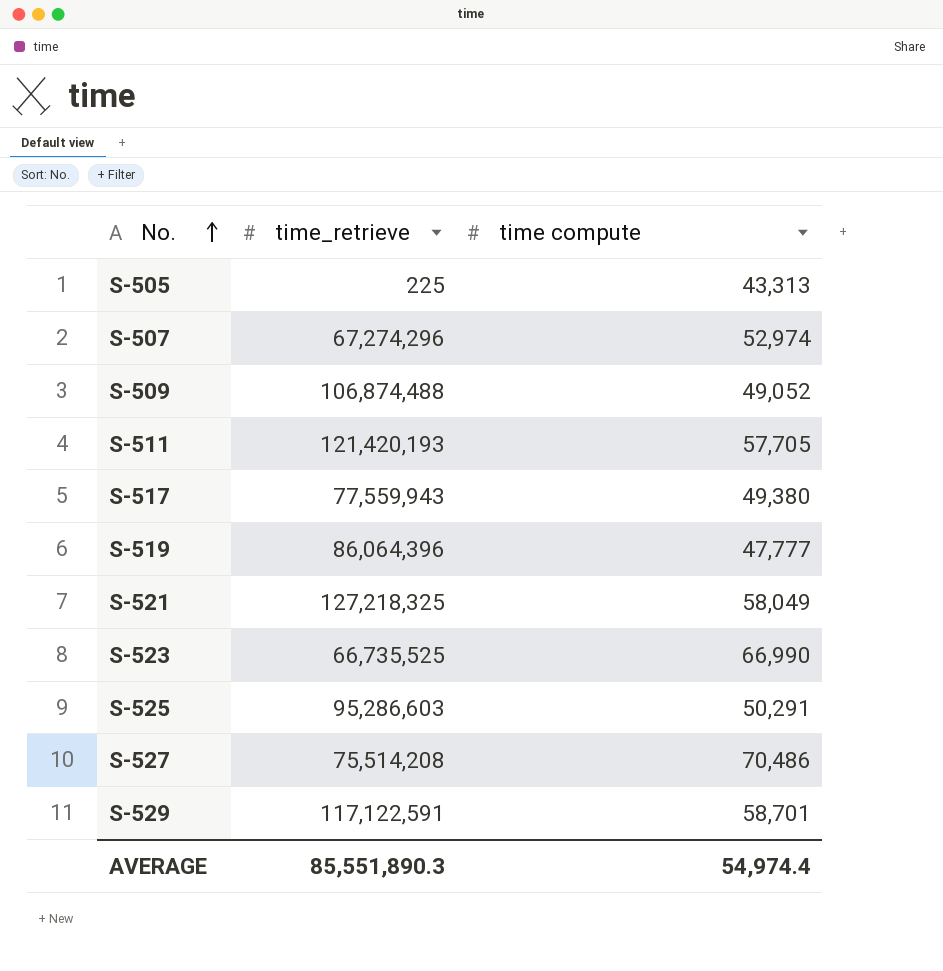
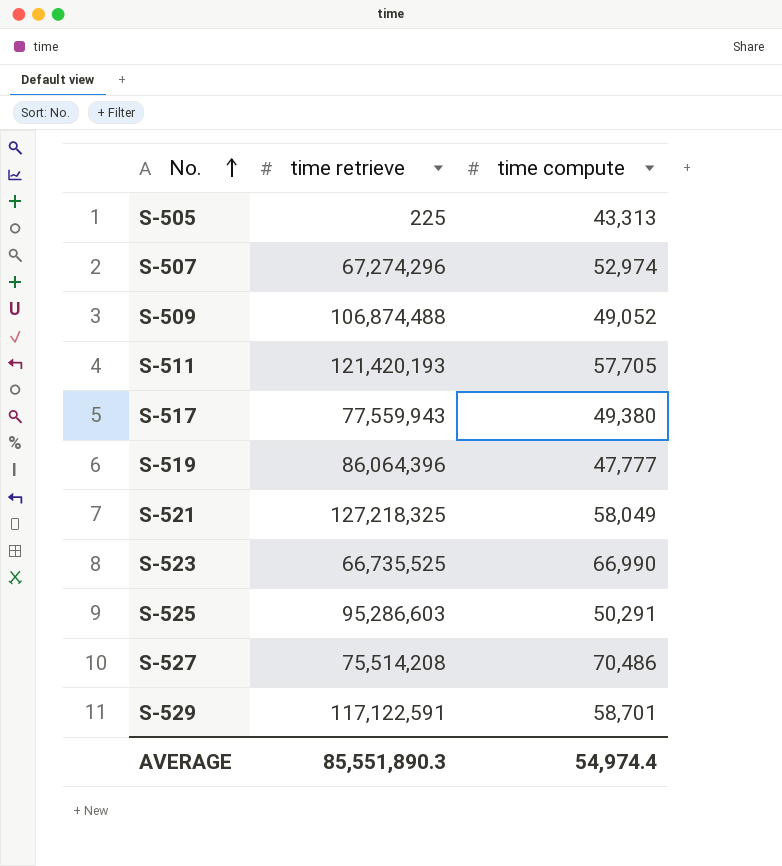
column name: time_retrieve -> time retrieve

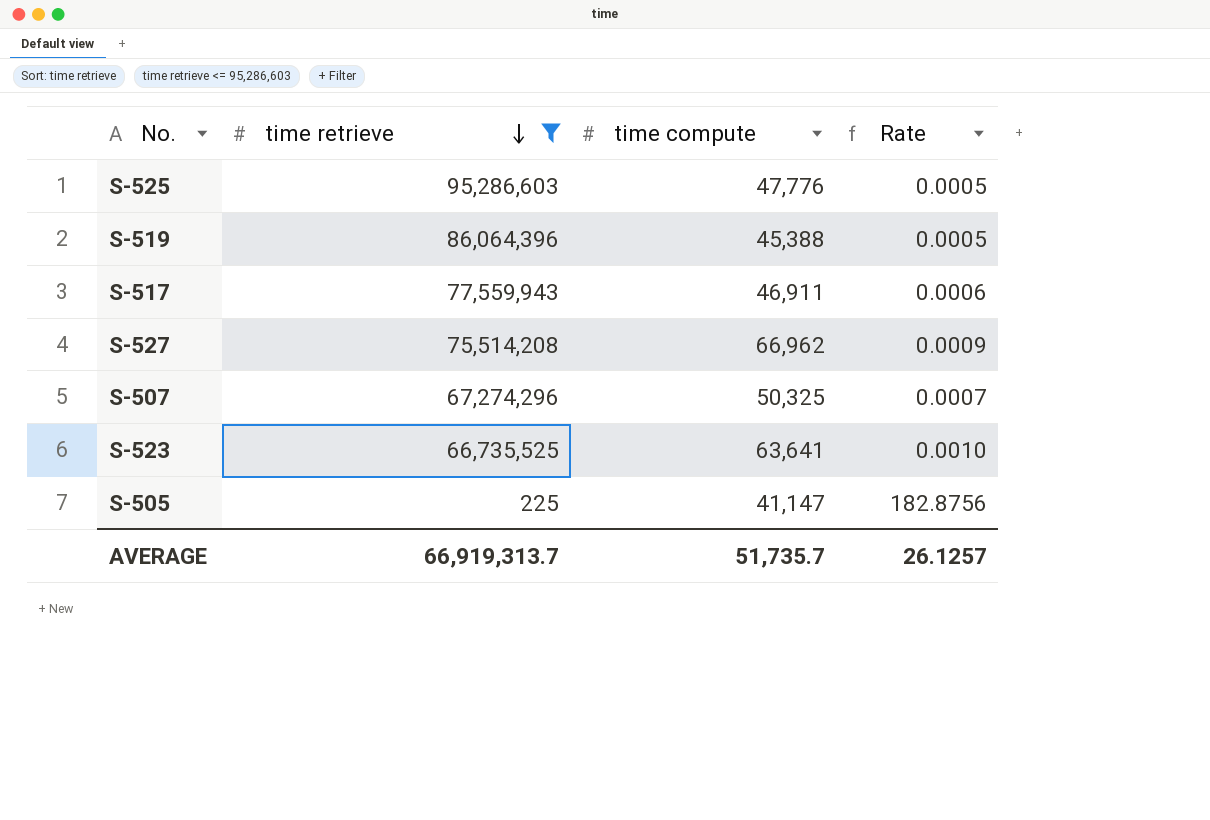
filter: none -> time retrieve <= 95,286,603
row order: No. ascending -> time retrieve descending
column Rate | formula: none -> [time compute] / [time retrieve]
S-525 | time compute: 50,291 -> 47,776
S-519 | time compute: 47,777 -> 45,388
S-517 | time compute: 49,380 -> 46,911
S-527 | time compute: 70,486 -> 66,962
S-507 | time compute: 52,974 -> 50,325
S-523 | time compute: 66,990 -> 63,641
S-505 | time compute: 43,313 -> 41,147
AVERAGE | time retrieve: 85,551,890.3 -> 66,919,313.7
AVERAGE | time compute: 54,974.4 -> 51,735.7

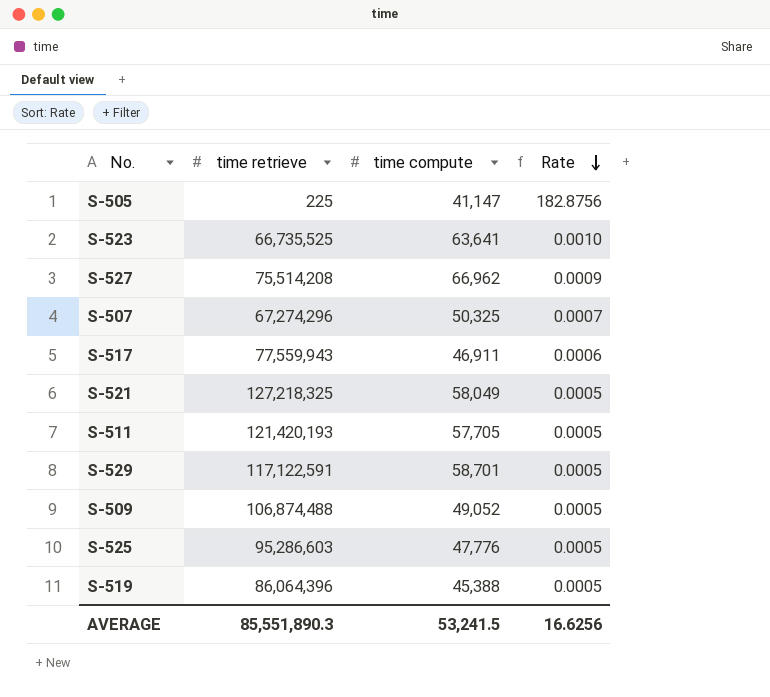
filter: time retrieve <= 95,286,603 -> none
row order: time retrieve descending -> Rate descending
AVERAGE | time retrieve: 66,919,313.7 -> 85,551,890.3
AVERAGE | time compute: 51,735.7 -> 53,241.5
AVERAGE | Rate: 26.1257 -> 16.6256

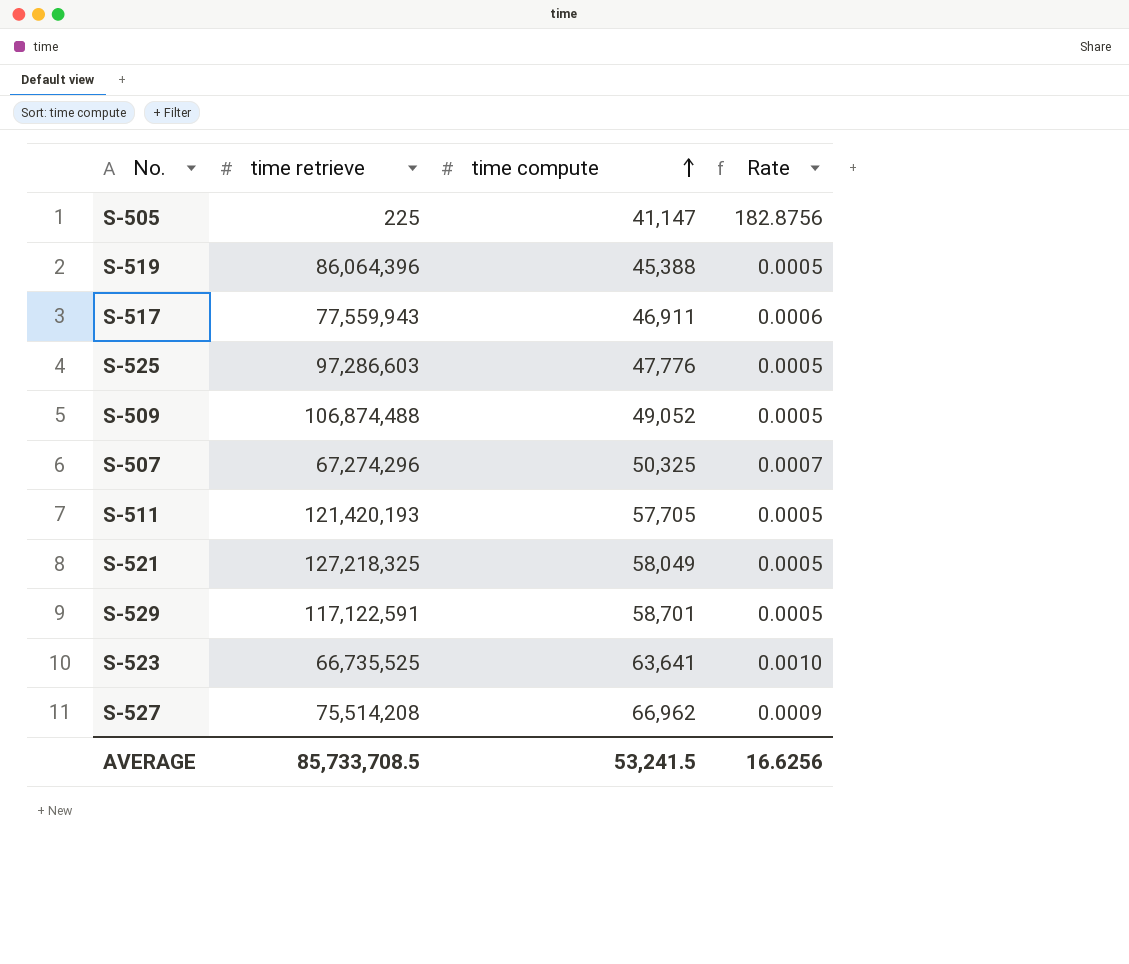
row order: Rate descending -> time compute ascending
S-525 | time retrieve: 95,286,603 -> 97,286,603
AVERAGE | time retrieve: 85,551,890.3 -> 85,733,708.5

